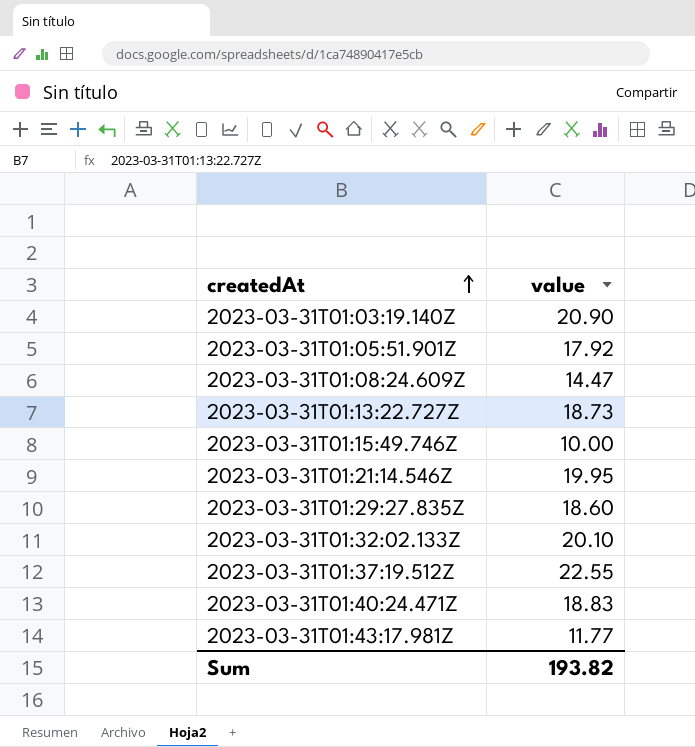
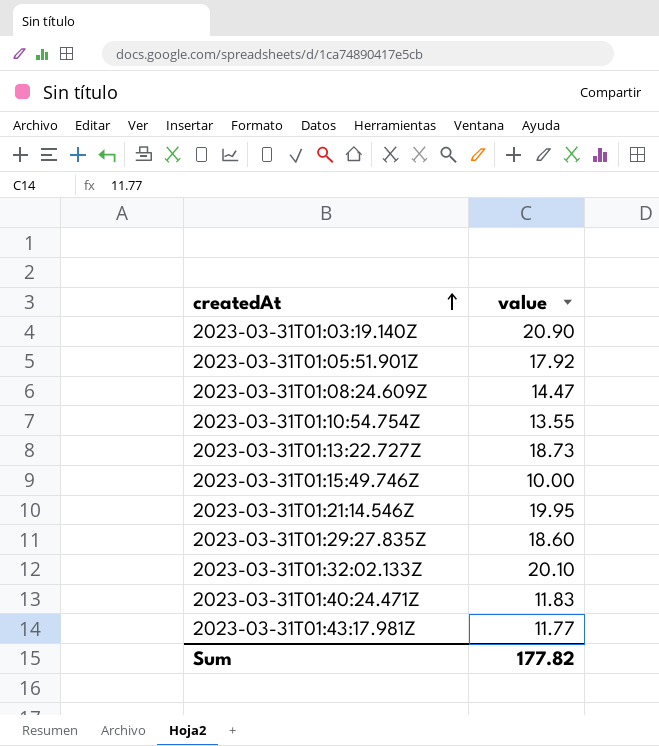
row 2023-03-31T01:37:19.512Z: 22.55 -> none
row 2023-03-31T01:10:54.754Z: none -> 13.55
2023-03-31T01:40:24.471Z | value: 18.83 -> 11.83
Sum | value: 193.82 -> 177.82

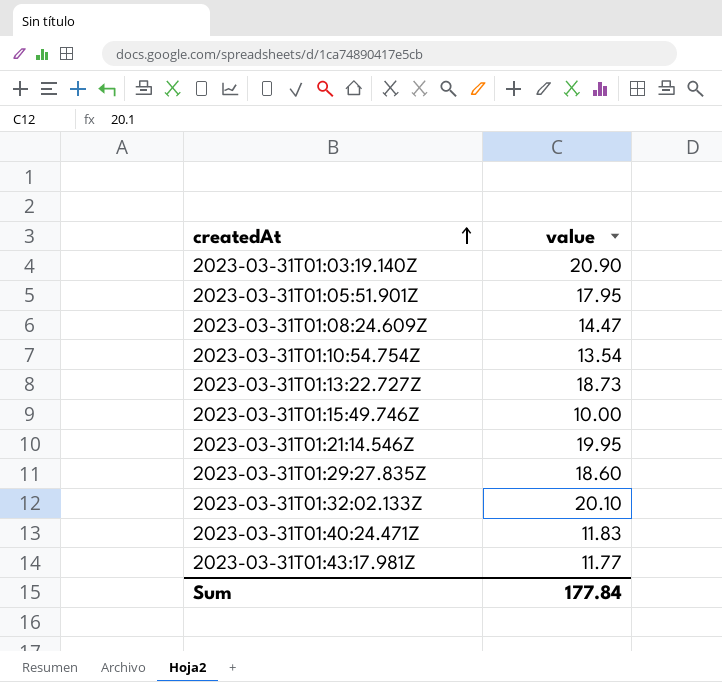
2023-03-31T01:05:51.901Z | value: 17.92 -> 17.95
2023-03-31T01:10:54.754Z | value: 13.55 -> 13.54
Sum | value: 177.82 -> 177.84

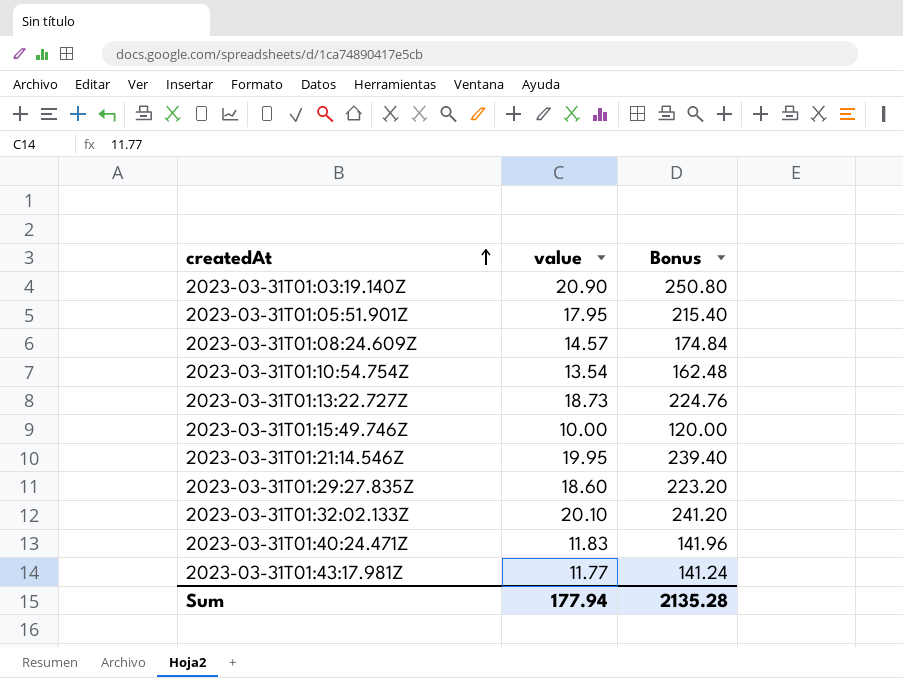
column Bonus | formula: none -> [value] * 12
2023-03-31T01:08:24.609Z | value: 14.47 -> 14.57
Sum | value: 177.84 -> 177.94

